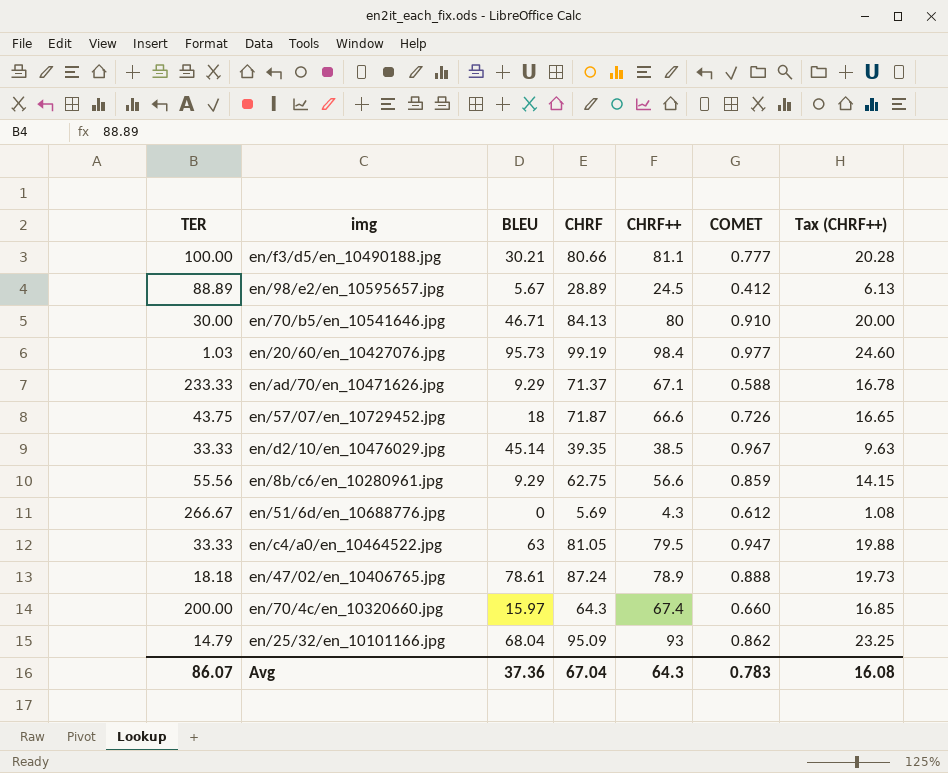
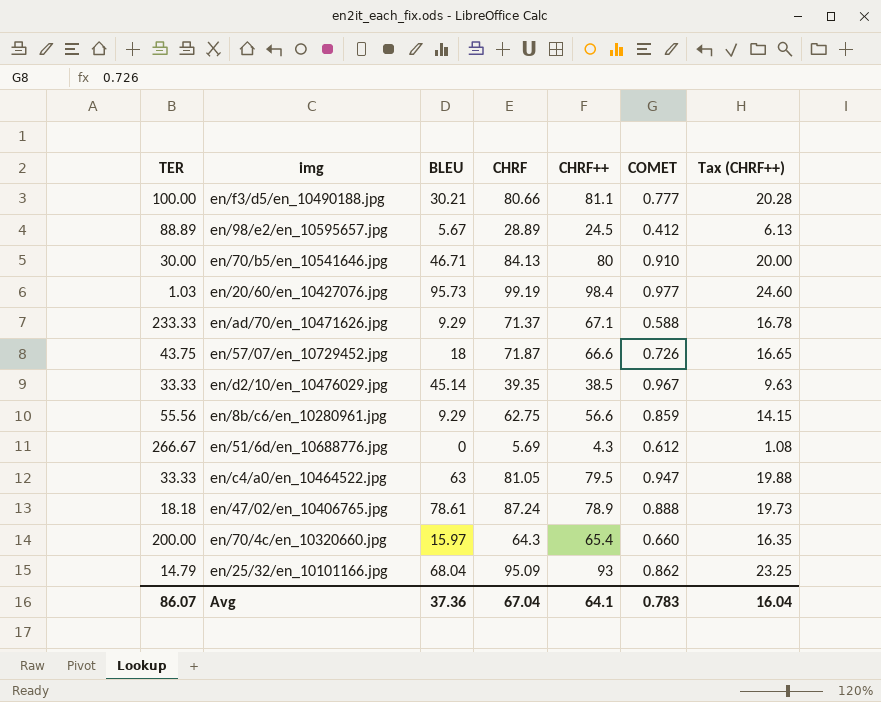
en/70/4c/en_10320660.jpg | CHRF++: 67.4 -> 65.4
en/70/4c/en_10320660.jpg | Tax (CHRF++): 16.85 -> 16.35
Avg | CHRF++: 64.3 -> 64.1
Avg | Tax (CHRF++): 16.08 -> 16.04

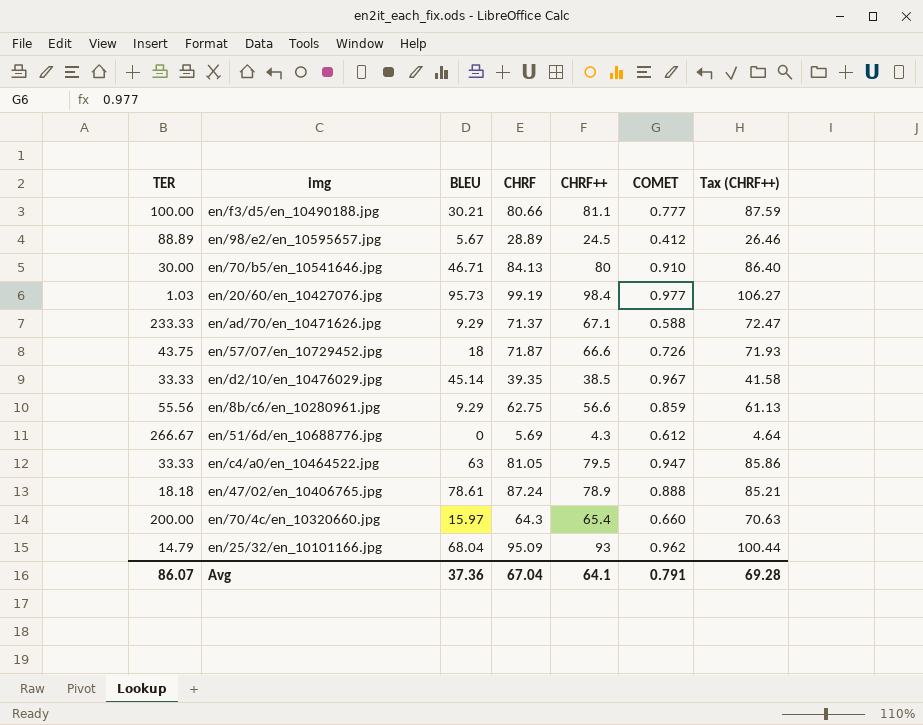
column Tax (CHRF++) | formula: [CHRF++] * 0.25 -> [CHRF++] * 1.08
en/25/32/en_10101166.jpg | COMET: 0.862 -> 0.962
Avg | COMET: 0.783 -> 0.791
Avg | Tax (CHRF++): 16.04 -> 69.28

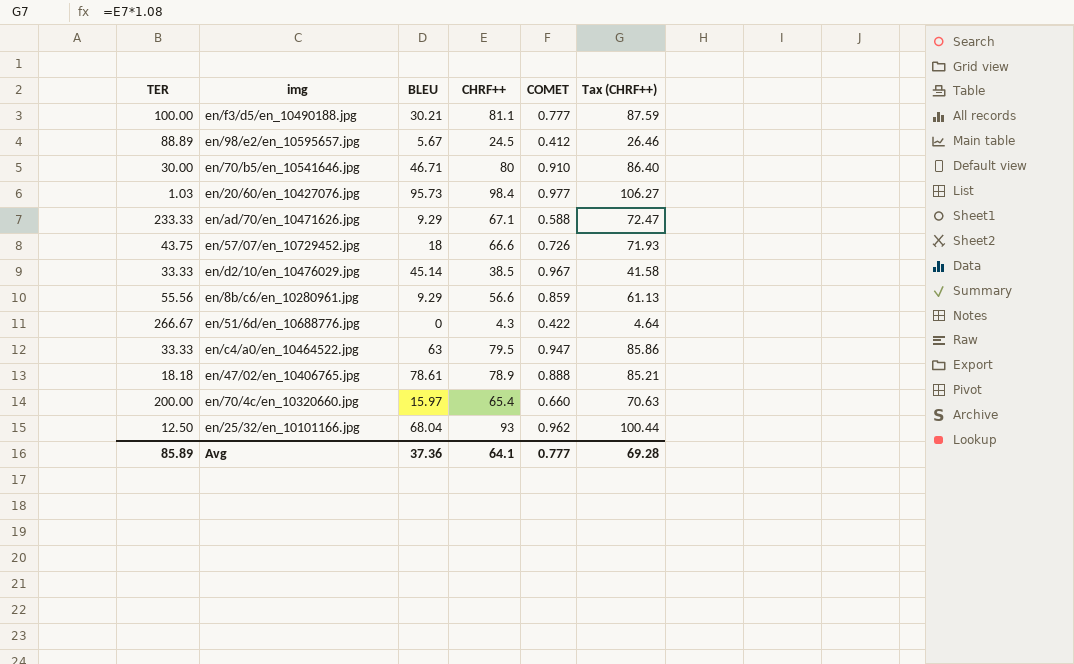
column CHRF | position: 4 -> none
en/51/6d/en_10688776.jpg | COMET: 0.612 -> 0.422
en/25/32/en_10101166.jpg | TER: 14.79 -> 12.50
Avg | TER: 86.07 -> 85.89
Avg | COMET: 0.791 -> 0.777

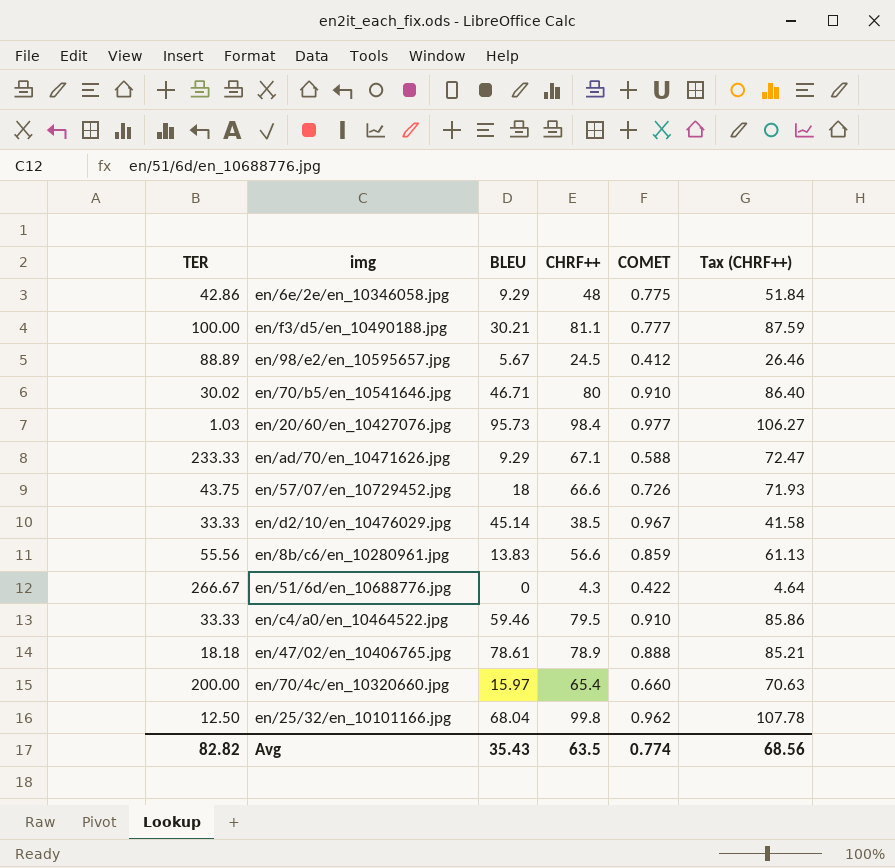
row en/6e/2e/en_10346058.jpg: none -> 42.86 | 9.29 | 48 | 0.775 | 51.84
en/70/b5/en_10541646.jpg | TER: 30.00 -> 30.02
en/8b/c6/en_10280961.jpg | BLEU: 9.29 -> 13.83
en/c4/a0/en_10464522.jpg | BLEU: 63 -> 59.46
en/c4/a0/en_10464522.jpg | COMET: 0.947 -> 0.910
en/25/32/en_10101166.jpg | CHRF++: 93 -> 99.8
en/25/32/en_10101166.jpg | Tax (CHRF++): 100.44 -> 107.78
Avg | TER: 85.89 -> 82.82
Avg | BLEU: 37.36 -> 35.43
Avg | CHRF++: 64.1 -> 63.5
Avg | COMET: 0.777 -> 0.774
Avg | Tax (CHRF++): 69.28 -> 68.56

